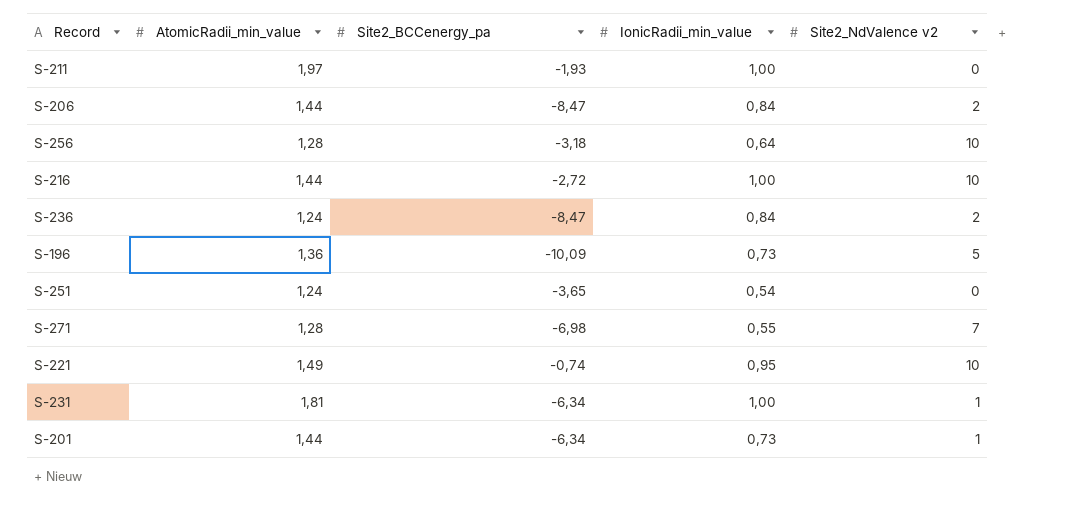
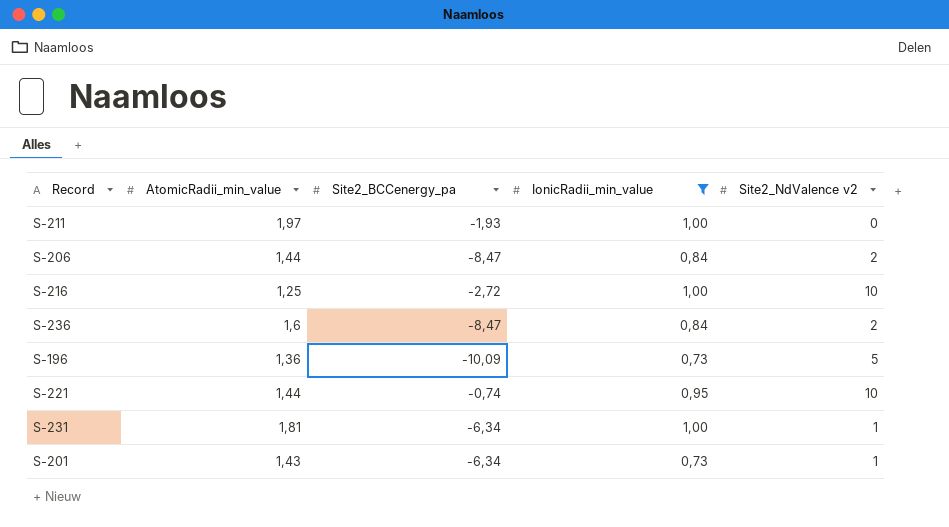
filter: none -> IonicRadii_min_value >= 0,73
S-216 | AtomicRadii_min_value: 1,44 -> 1,25
S-236 | AtomicRadii_min_value: 1,24 -> 1,6
S-221 | AtomicRadii_min_value: 1,49 -> 1,44
S-201 | AtomicRadii_min_value: 1,44 -> 1,43

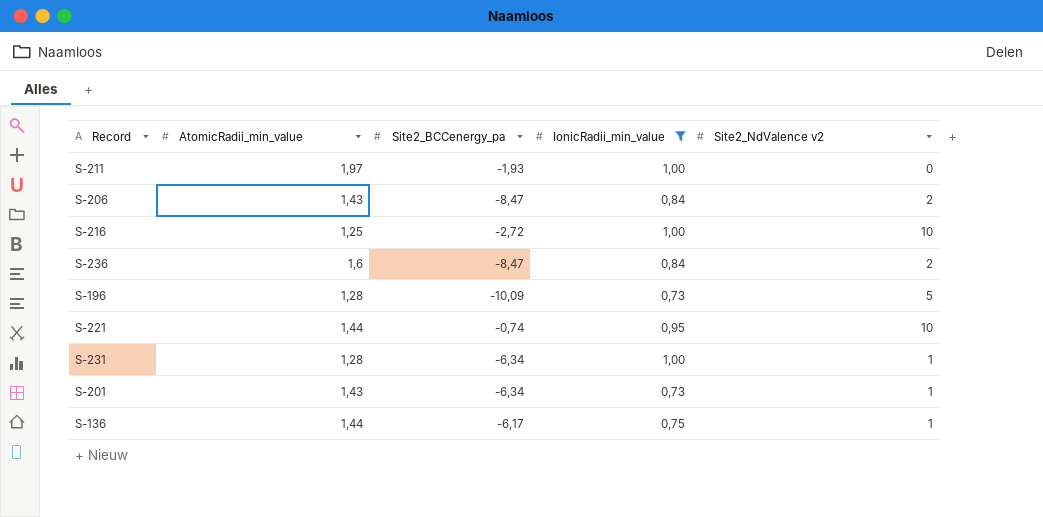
S-206 | AtomicRadii_min_value: 1,44 -> 1,43
S-196 | AtomicRadii_min_value: 1,36 -> 1,28
S-231 | AtomicRadii_min_value: 1,81 -> 1,28
row S-136: none -> 1,44 | -6,17 | 0,75 | 1

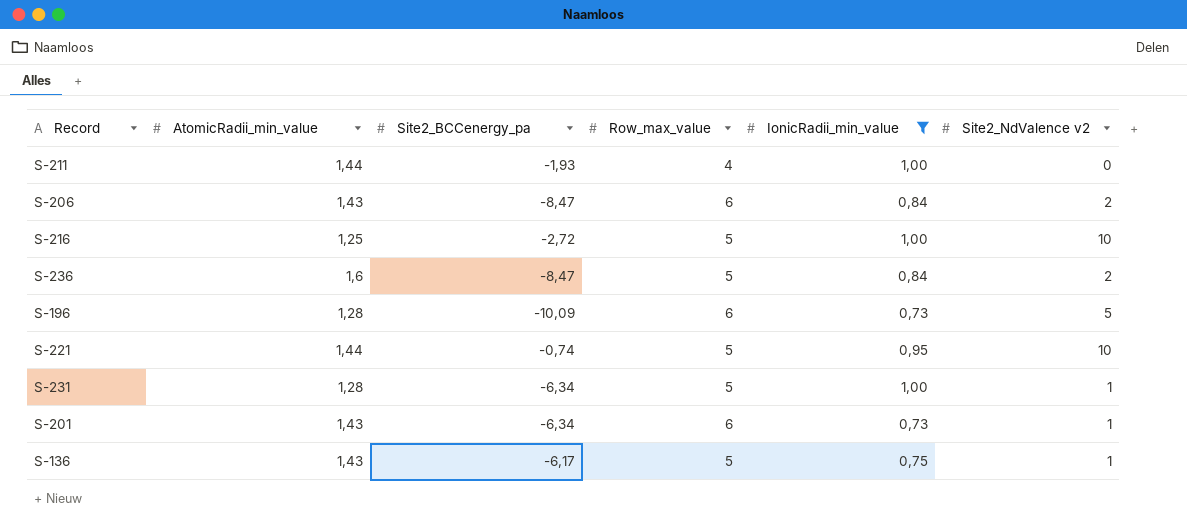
column Row_max_value | position: none -> 4
S-211 | AtomicRadii_min_value: 1,97 -> 1,44
S-136 | AtomicRadii_min_value: 1,44 -> 1,43

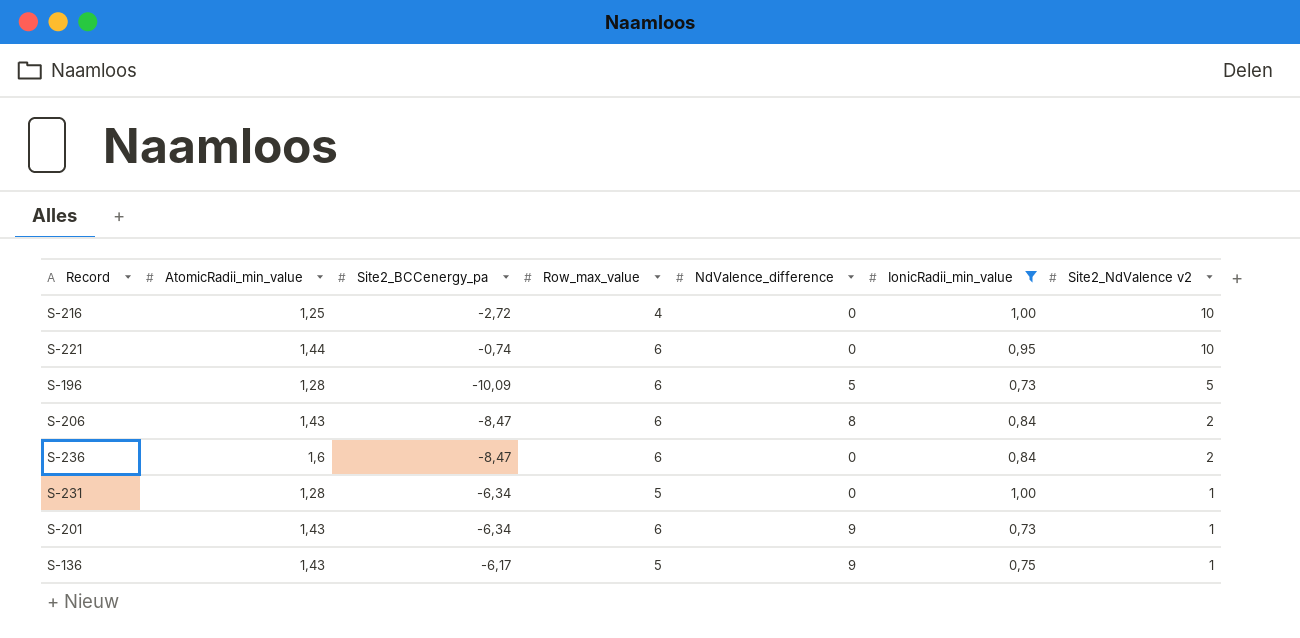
row order: none -> Site2_NdValence v2 descending
column NdValence_difference | position: none -> 5
row S-211: 1,44 | -1,93 | 4 | 1,00 | 0 -> none
S-216 | Row_max_value: 5 -> 4
S-221 | Row_max_value: 5 -> 6
S-236 | Row_max_value: 5 -> 6

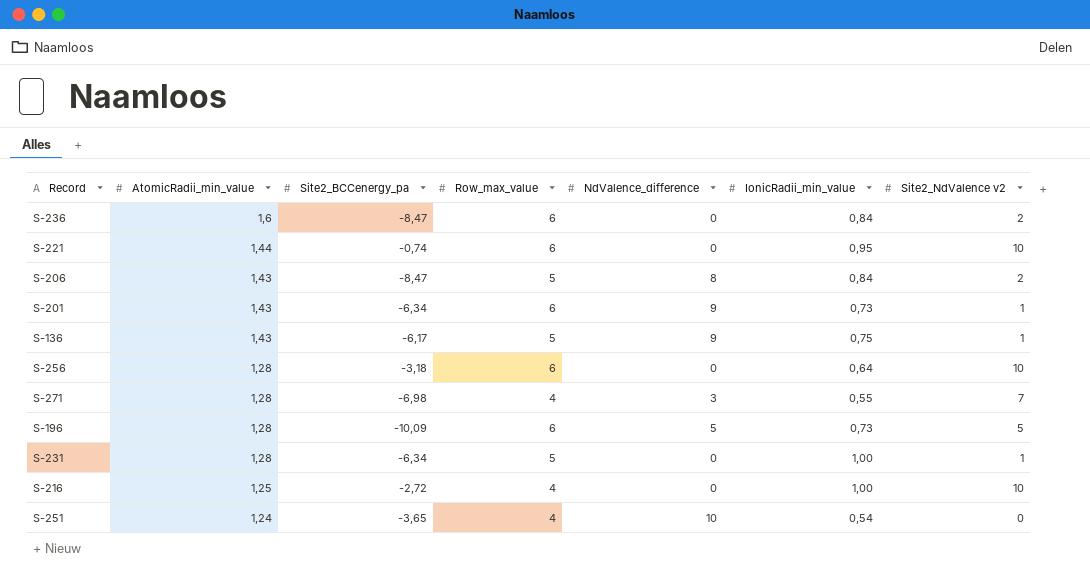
filter: IonicRadii_min_value >= 0,73 -> none
row order: Site2_NdValence v2 descending -> AtomicRadii_min_value descending
S-206 | Row_max_value: 6 -> 5

